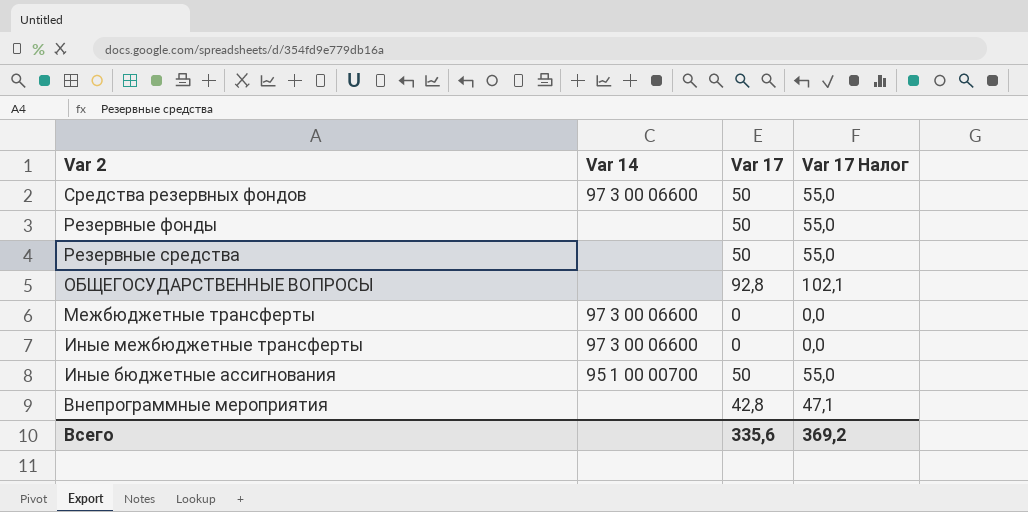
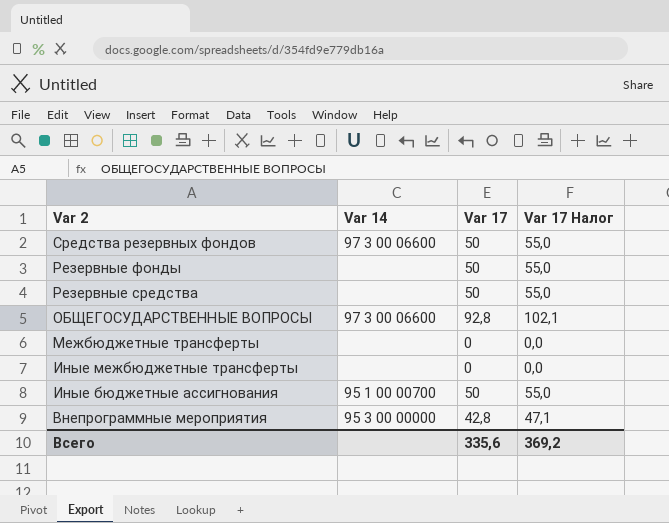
ОБЩЕГОСУДАРСТВЕННЫЕ ВОПРОСЫ | Var 14: none -> 97 3 00 06600
Межбюджетные трансферты | Var 14: 97 3 00 06600 -> none
Иные межбюджетные трансферты | Var 14: 97 3 00 06600 -> none
Внепрограммные мероприятия | Var 14: none -> 95 3 00 00000

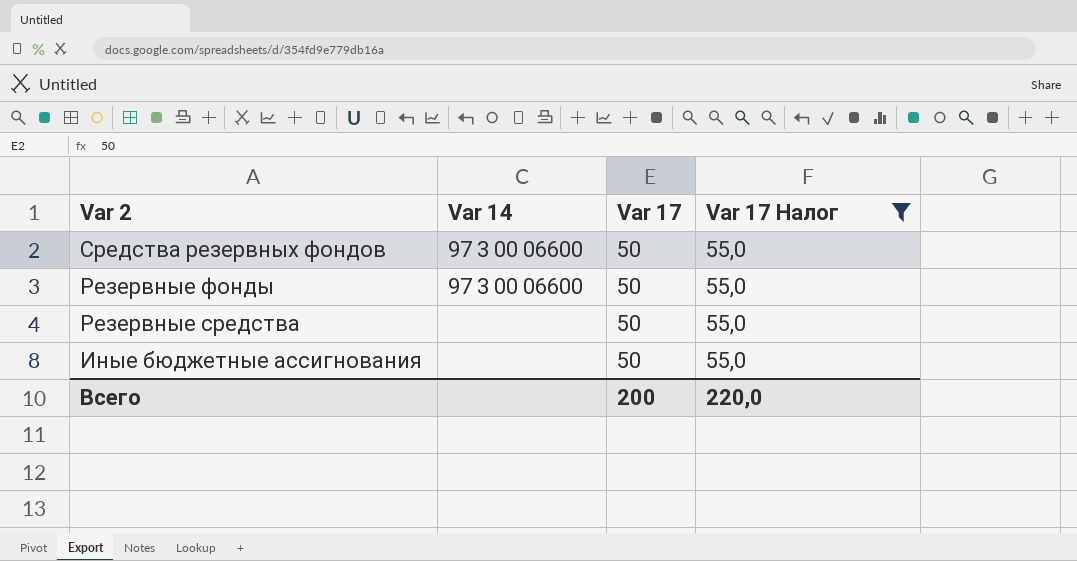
filter: none -> Var 17 Налог = 55,0
Резервные фонды | Var 14: none -> 97 3 00 06600
Иные бюджетные ассигнования | Var 14: 95 1 00 00700 -> none
Всего | Var 17: 335,6 -> 200
Всего | Var 17 Налог: 369,2 -> 220,0

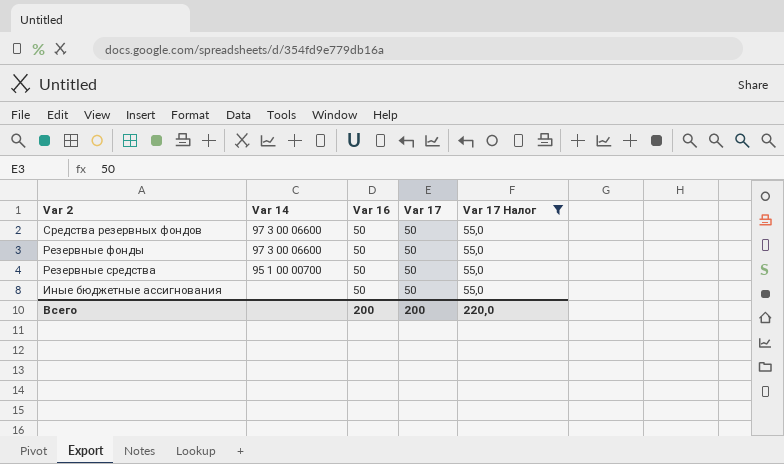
column Var 16 | position: none -> 3
Резервные средства | Var 14: none -> 95 1 00 00700

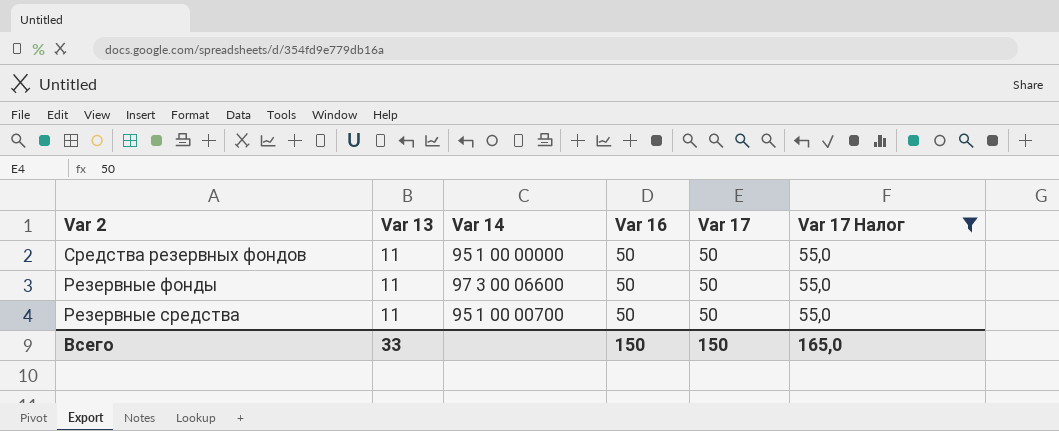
column Var 13 | position: none -> 2
row Иные бюджетные ассигнования: none | 50 | 50 | 55,0 -> none
Средства резервных фондов | Var 14: 97 3 00 06600 -> 95 1 00 00000
Всего | Var 16: 200 -> 150
Всего | Var 17: 200 -> 150
Всего | Var 17 Налог: 220,0 -> 165,0

